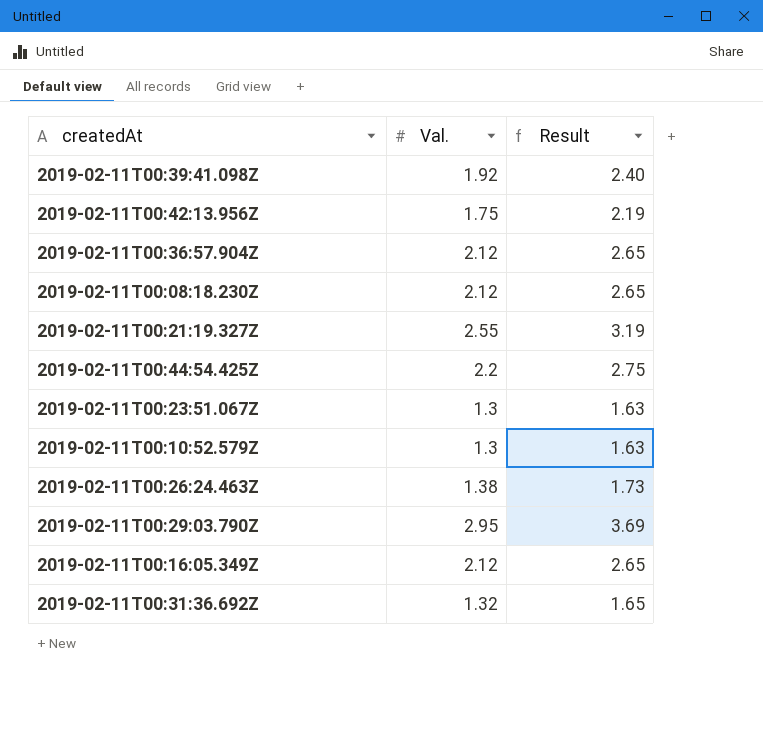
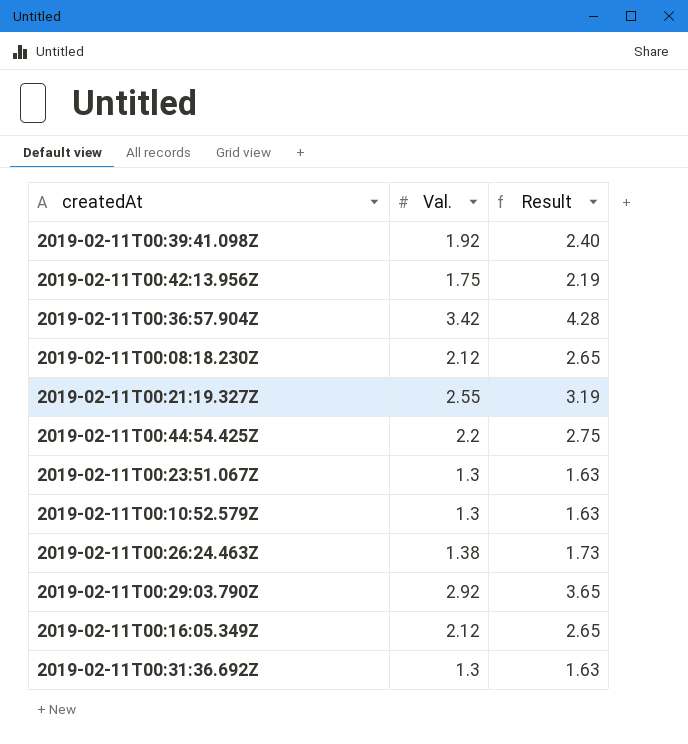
2019-02-11T00:36:57.904Z | Val.: 2.12 -> 3.42
2019-02-11T00:36:57.904Z | Result: 2.65 -> 4.28
2019-02-11T00:29:03.790Z | Val.: 2.95 -> 2.92
2019-02-11T00:29:03.790Z | Result: 3.69 -> 3.65
2019-02-11T00:31:36.692Z | Val.: 1.32 -> 1.3
2019-02-11T00:31:36.692Z | Result: 1.65 -> 1.63

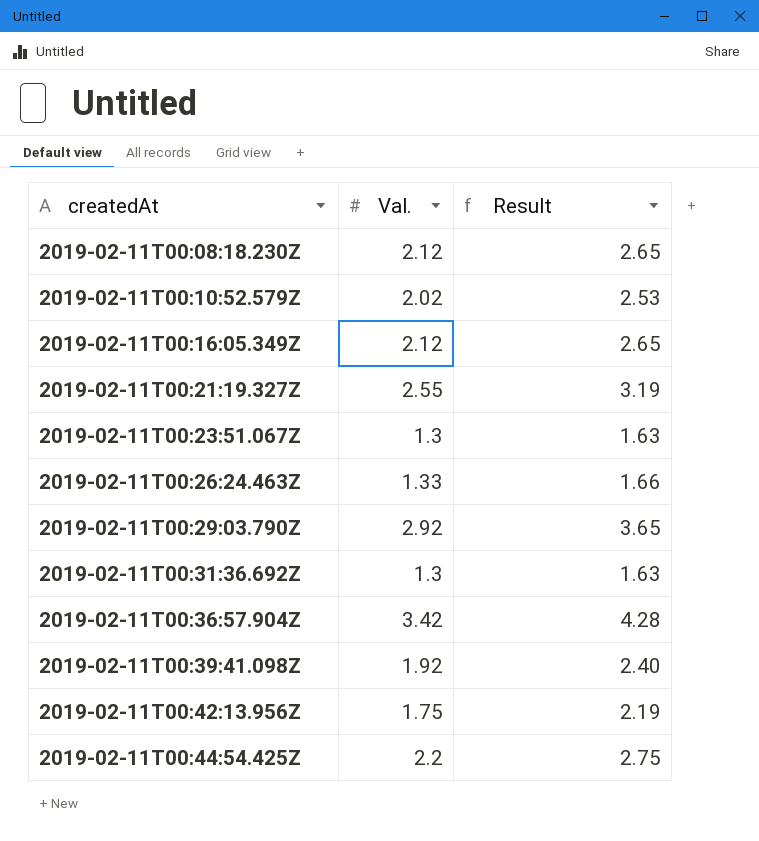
row order: none -> createdAt ascending
2019-02-11T00:10:52.579Z | Val.: 1.3 -> 2.02
2019-02-11T00:10:52.579Z | Result: 1.63 -> 2.53
2019-02-11T00:26:24.463Z | Val.: 1.38 -> 1.33
2019-02-11T00:26:24.463Z | Result: 1.73 -> 1.66

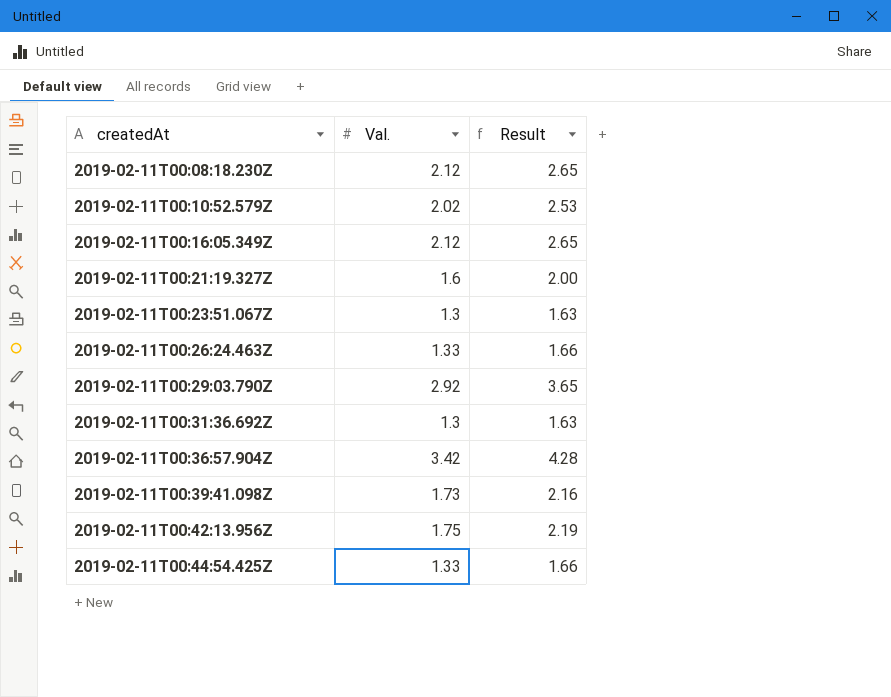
2019-02-11T00:21:19.327Z | Val.: 2.55 -> 1.6
2019-02-11T00:21:19.327Z | Result: 3.19 -> 2.00
2019-02-11T00:39:41.098Z | Val.: 1.92 -> 1.73
2019-02-11T00:39:41.098Z | Result: 2.40 -> 2.16
2019-02-11T00:44:54.425Z | Val.: 2.2 -> 1.33
2019-02-11T00:44:54.425Z | Result: 2.75 -> 1.66

